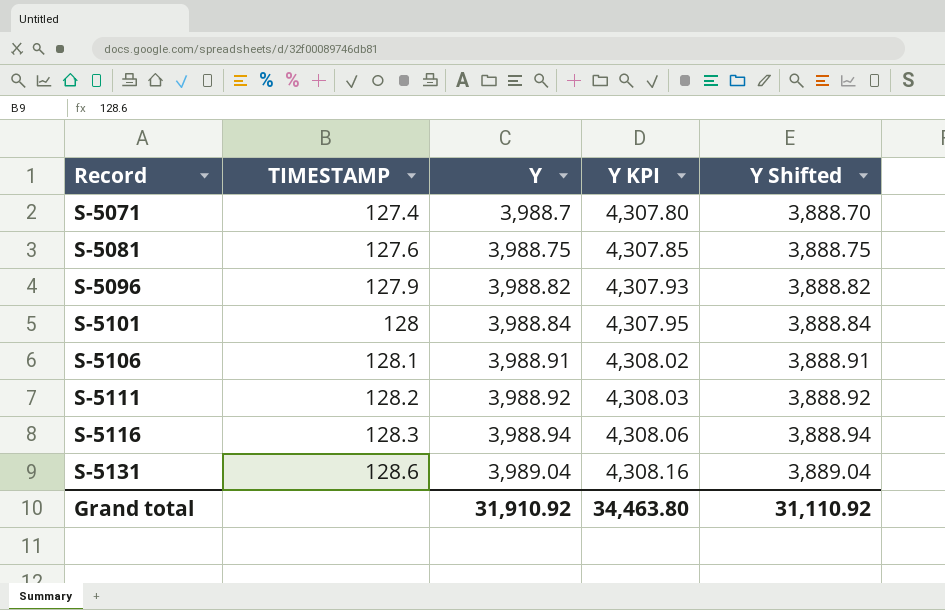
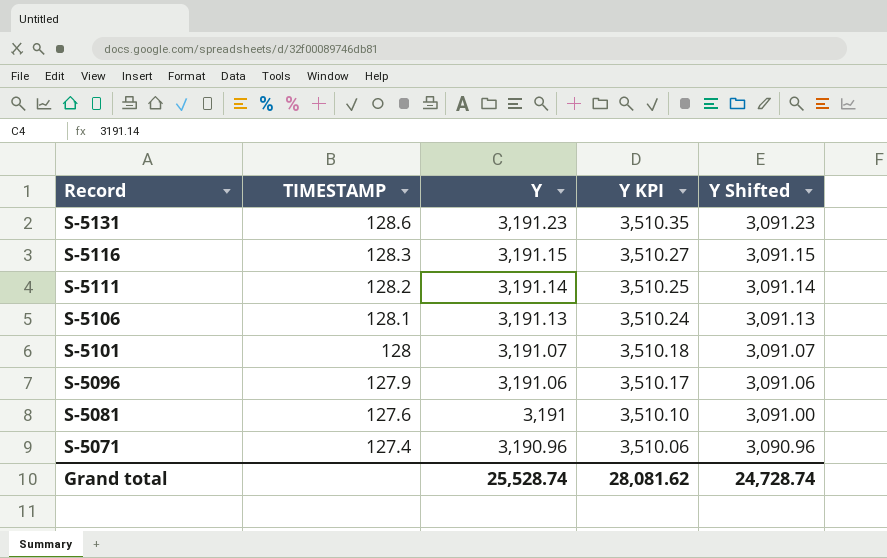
row order: Record ascending -> Record descending
column Y KPI | formula: [Y] * 1.08 -> [Y] * 1.1
S-5131 | Y: 3,989.04 -> 3,191.23
S-5131 | Y Shifted: 3,889.04 -> 3,091.23
S-5116 | Y: 3,988.94 -> 3,191.15
S-5116 | Y Shifted: 3,888.94 -> 3,091.15
S-5111 | Y: 3,988.92 -> 3,191.14
S-5111 | Y Shifted: 3,888.92 -> 3,091.14
S-5106 | Y: 3,988.91 -> 3,191.13
S-5106 | Y Shifted: 3,888.91 -> 3,091.13
S-5101 | Y: 3,988.84 -> 3,191.07
S-5101 | Y Shifted: 3,888.84 -> 3,091.07
S-5096 | Y: 3,988.82 -> 3,191.06
S-5096 | Y Shifted: 3,888.82 -> 3,091.06
S-5081 | Y: 3,988.75 -> 3,191
S-5081 | Y Shifted: 3,888.75 -> 3,091.00
S-5071 | Y: 3,988.7 -> 3,190.96
S-5071 | Y Shifted: 3,888.70 -> 3,090.96
Grand total | Y: 31,910.92 -> 25,528.74
Grand total | Y KPI: 34,463.80 -> 28,081.62
Grand total | Y Shifted: 31,110.92 -> 24,728.74

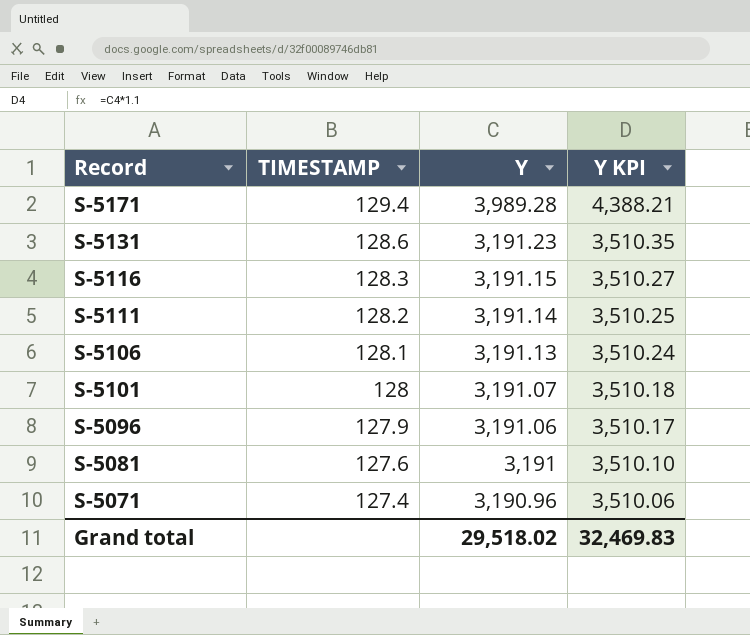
column Y Shifted | formula: [Y] - 100 -> none
row S-5171: none -> 129.4 | 3,989.28 | 4,388.21
Grand total | Y: 25,528.74 -> 29,518.02
Grand total | Y KPI: 28,081.62 -> 32,469.83

